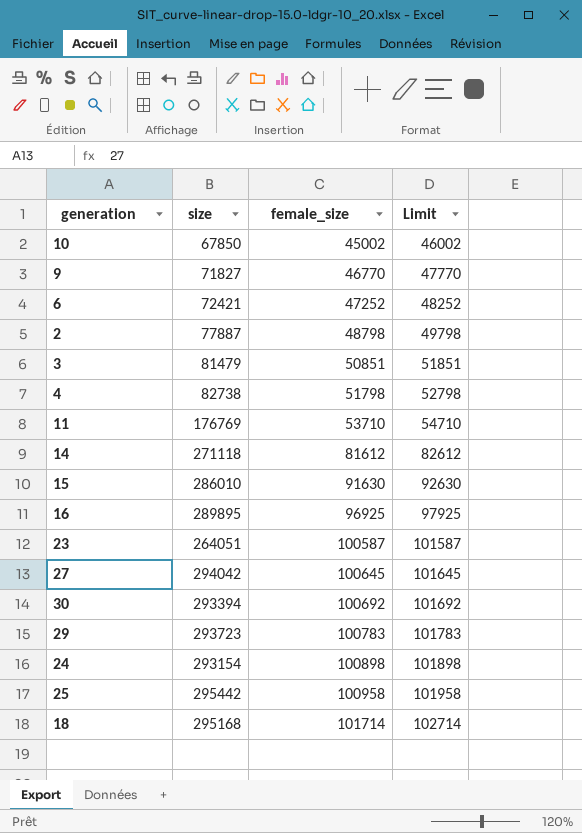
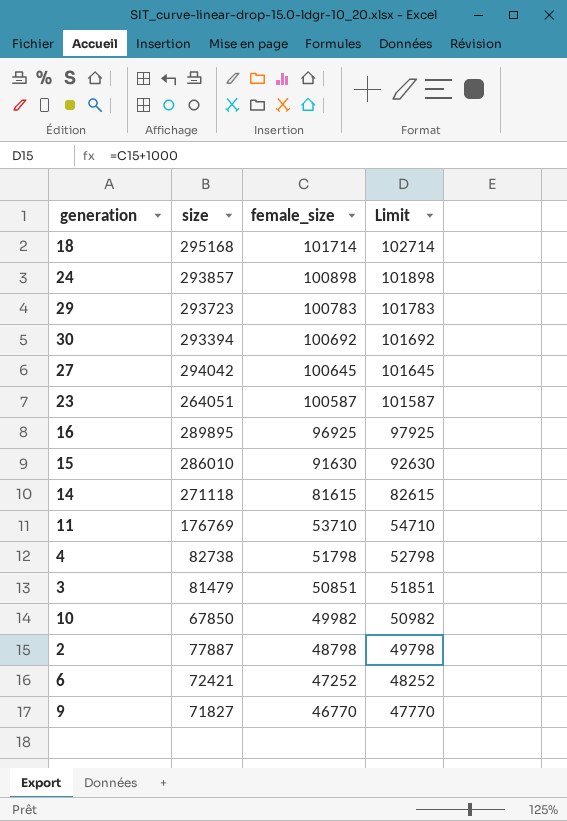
row order: female_size ascending -> female_size descending
row 25: 295442 | 100958 | 101958 -> none
24 | size: 293154 -> 293857
14 | female_size: 81612 -> 81615
14 | Limit: 82612 -> 82615
10 | female_size: 45002 -> 49982
10 | Limit: 46002 -> 50982

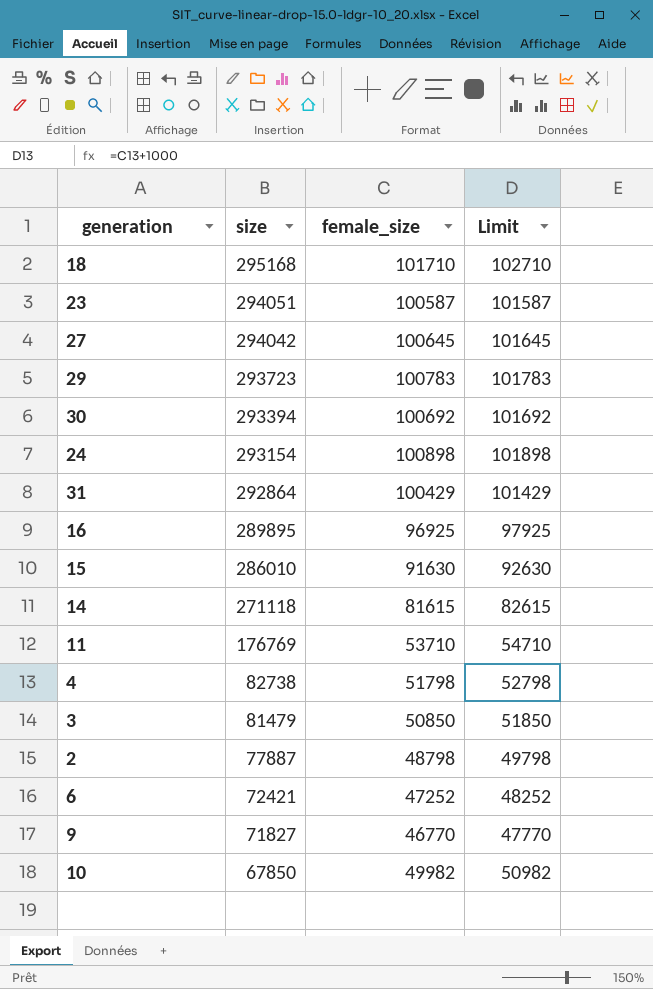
row order: female_size descending -> size descending
18 | female_size: 101714 -> 101710
18 | Limit: 102714 -> 102710
23 | size: 264051 -> 294051
24 | size: 293857 -> 293154
row 31: none -> 292864 | 100429 | 101429
3 | female_size: 50851 -> 50850
3 | Limit: 51851 -> 51850

